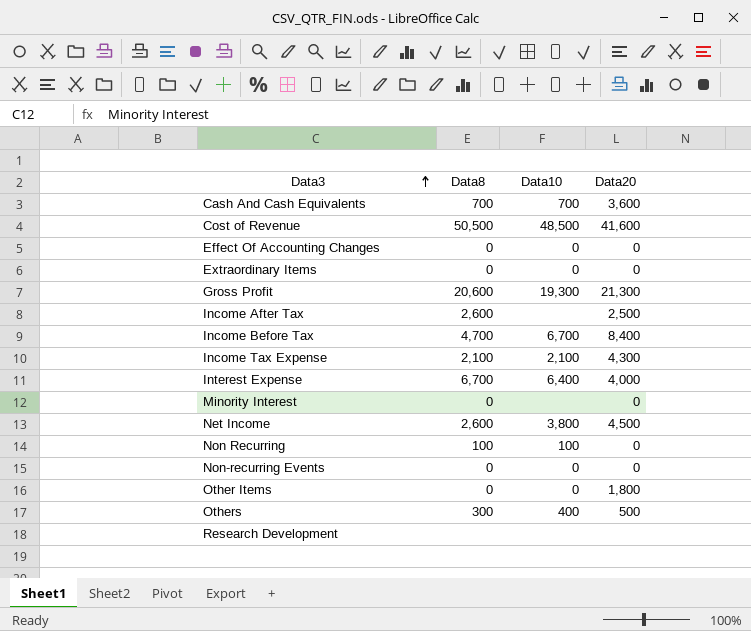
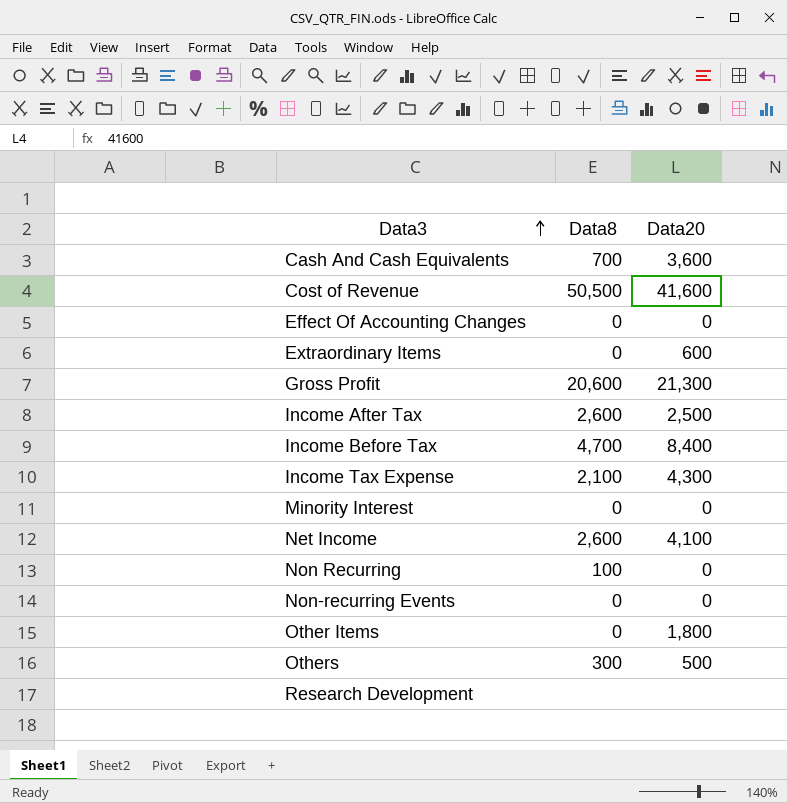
column Data10 | position: 3 -> none
row Interest Expense: 6,700 | 6,400 | 4,000 -> none
Extraordinary Items | Data20: 0 -> 600
Net Income | Data20: 4,500 -> 4,100

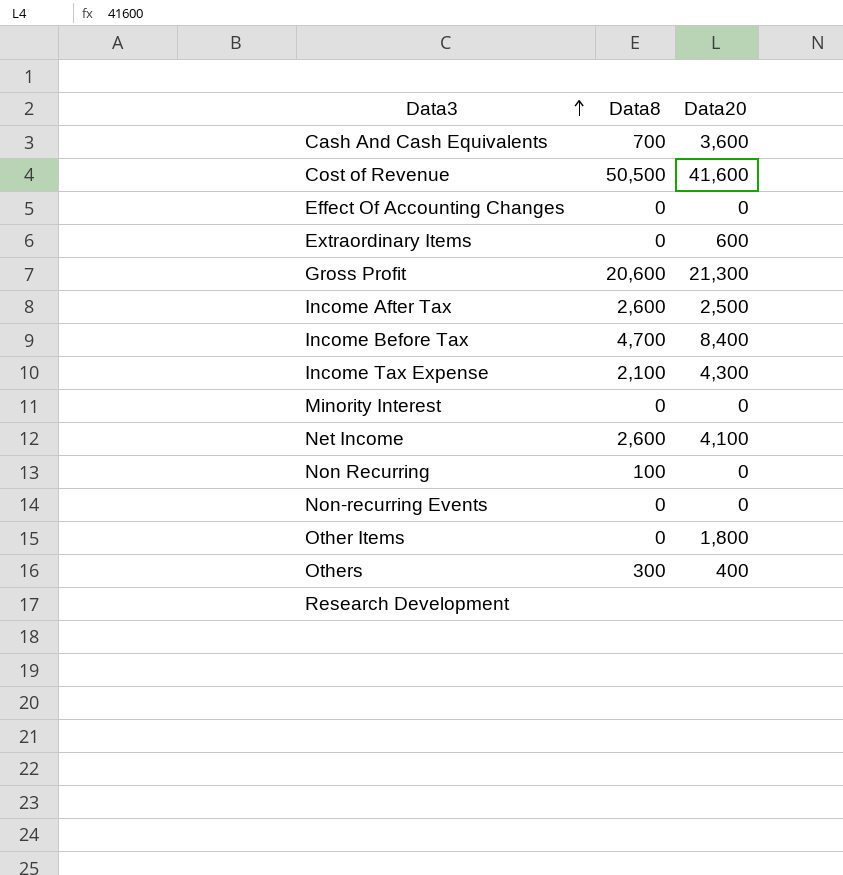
Others | Data20: 500 -> 400

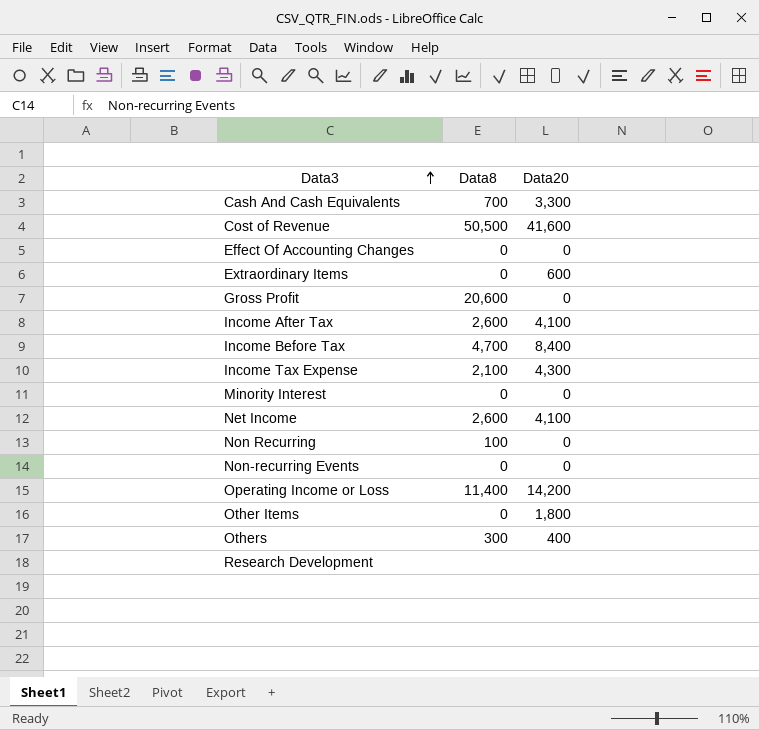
Cash And Cash Equivalents | Data20: 3,600 -> 3,300
Gross Profit | Data20: 21,300 -> 0
Income After Tax | Data20: 2,500 -> 4,100
row Operating Income or Loss: none -> 11,400 | 14,200

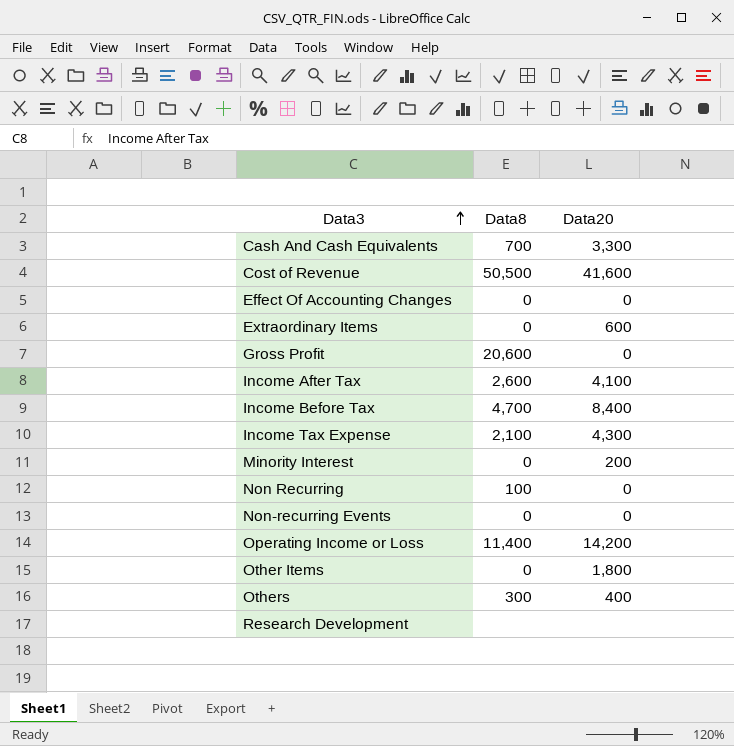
row Net Income: 2,600 | 4,100 -> none
Minority Interest | Data20: 0 -> 200

